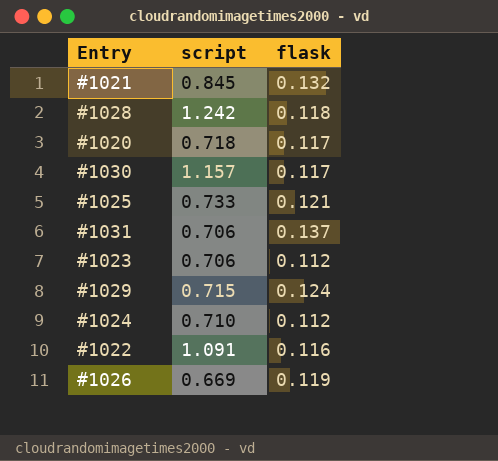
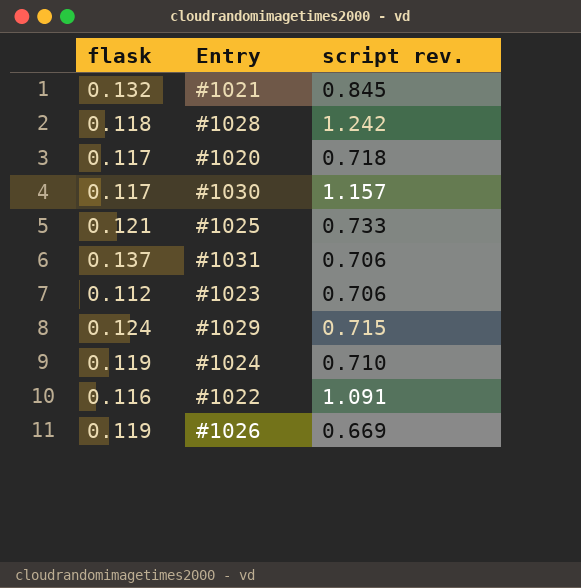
column flask | position: 3 -> 1
column name: script -> script rev.
#1024 | flask: 0.112 -> 0.119

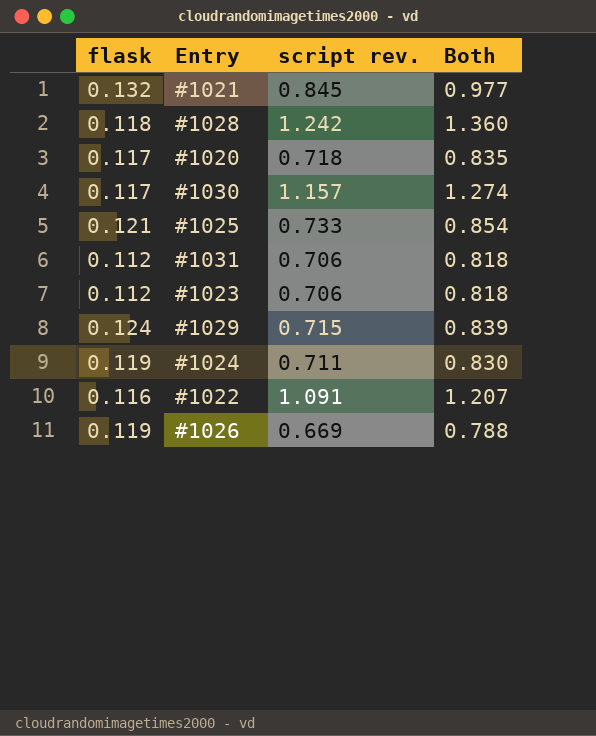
column Both | formula: none -> [flask] + [script rev.]
#1031 | flask: 0.137 -> 0.112
#1024 | script rev.: 0.710 -> 0.711

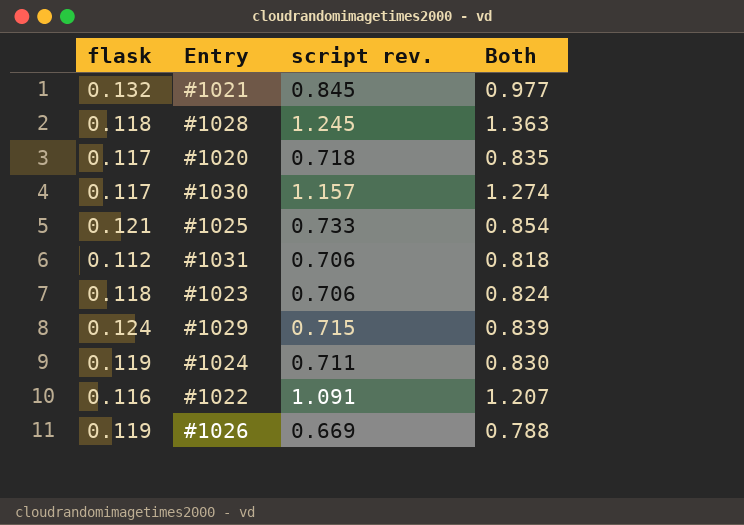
#1028 | script rev.: 1.242 -> 1.245
#1028 | Both: 1.360 -> 1.363
#1023 | flask: 0.112 -> 0.118
#1023 | Both: 0.818 -> 0.824

